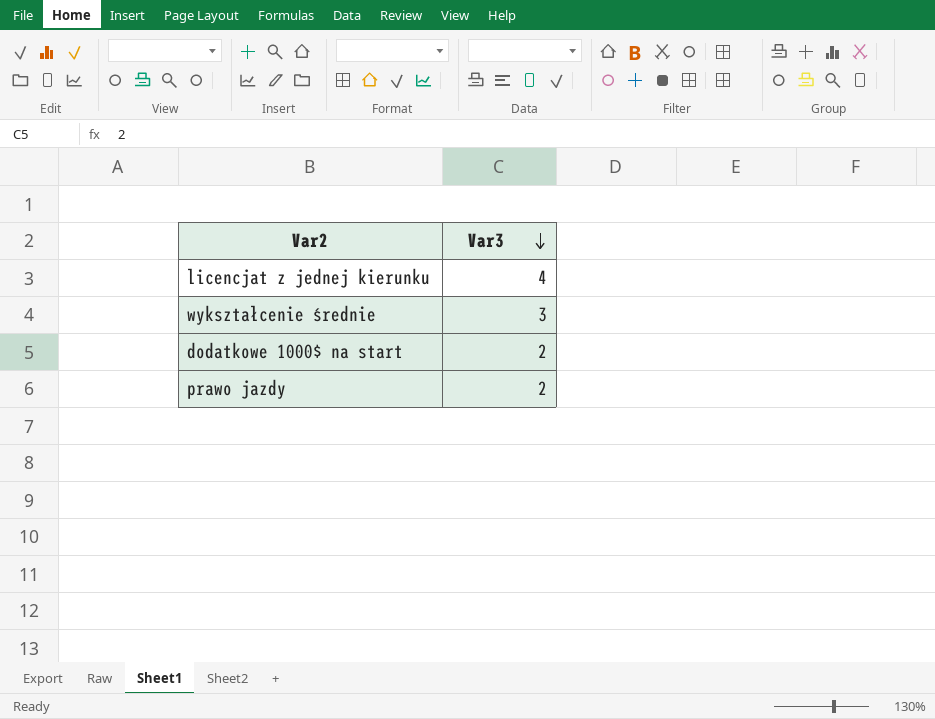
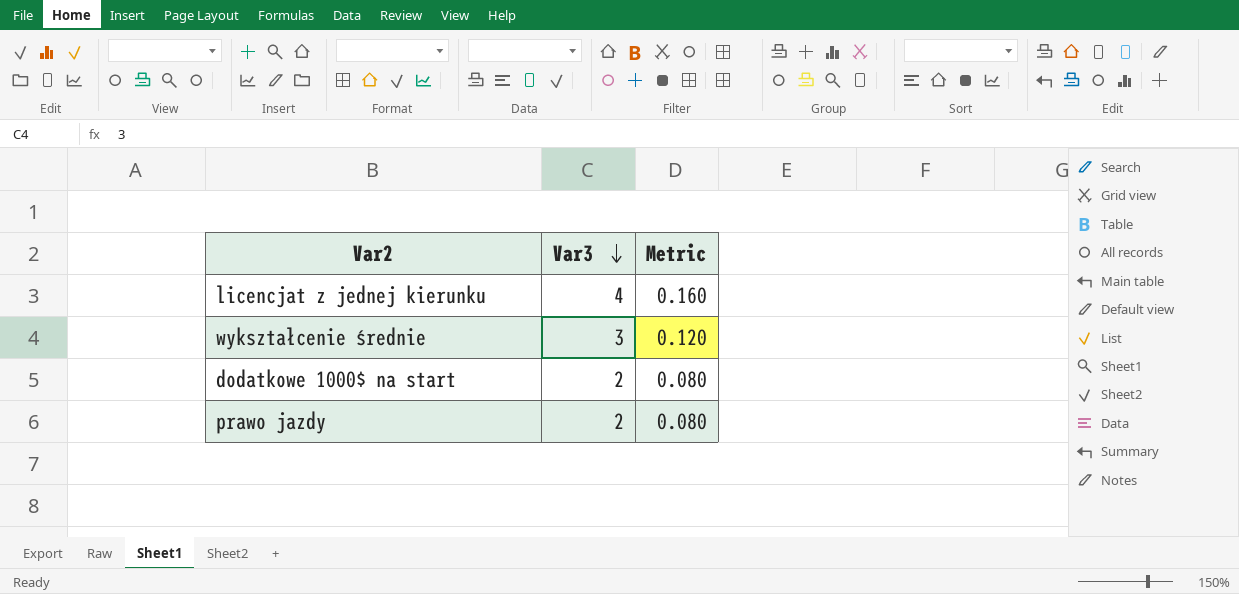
column Metric | formula: none -> [Var3] * 0.04

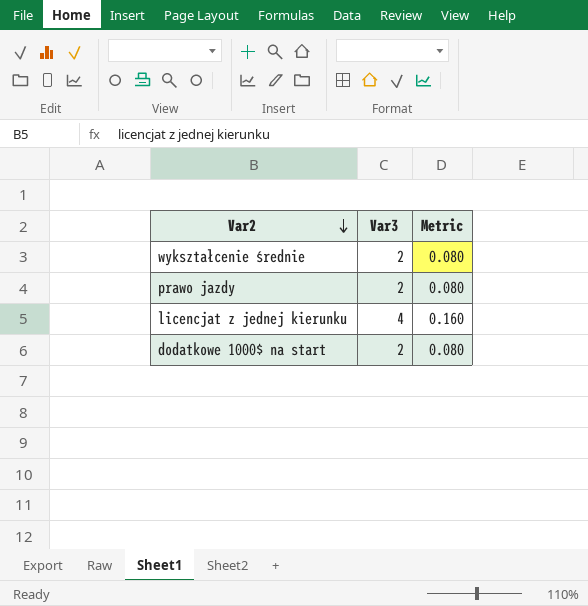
row order: Var3 descending -> Var2 descending
wykształcenie średnie | Var3: 3 -> 2
wykształcenie średnie | Metric: 0.120 -> 0.080

